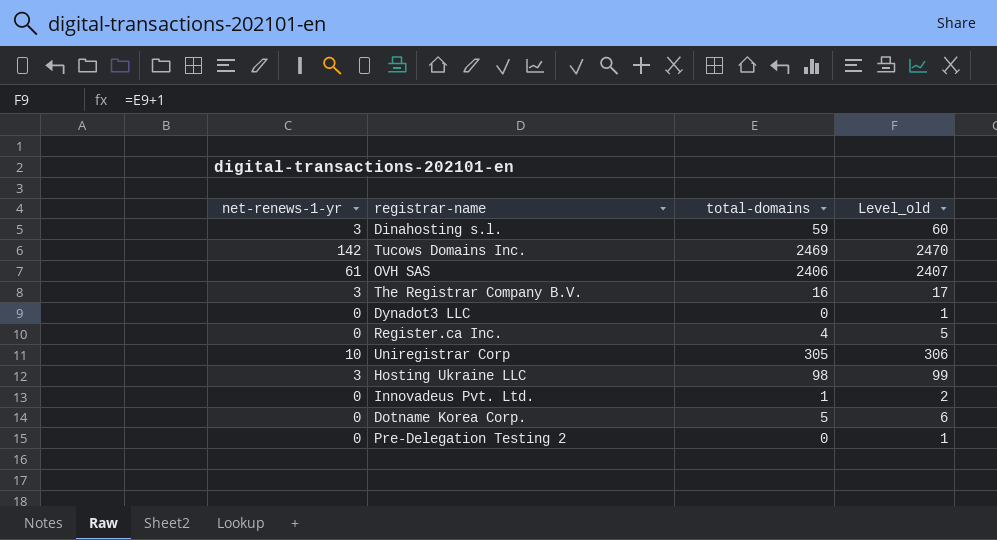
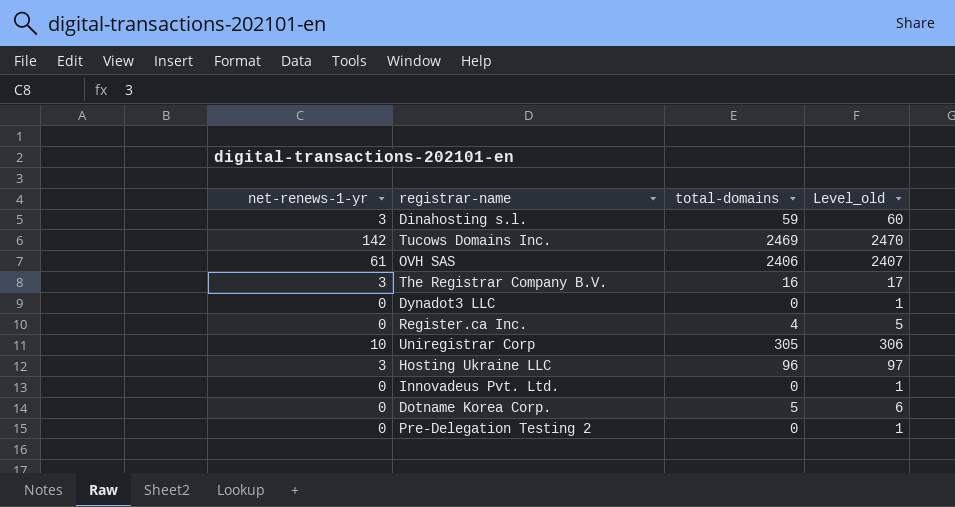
Hosting Ukraine LLC | total-domains: 98 -> 96
Hosting Ukraine LLC | Level_old: 99 -> 97
Innovadeus Pvt. Ltd. | total-domains: 1 -> 0
Innovadeus Pvt. Ltd. | Level_old: 2 -> 1

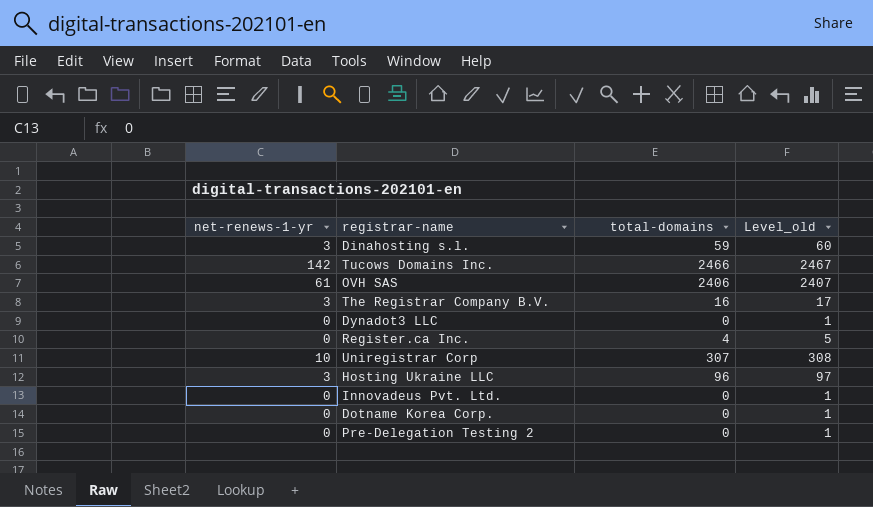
Tucows Domains Inc. | total-domains: 2469 -> 2466
Tucows Domains Inc. | Level_old: 2470 -> 2467
Uniregistrar Corp | total-domains: 305 -> 307
Uniregistrar Corp | Level_old: 306 -> 308
Dotname Korea Corp. | total-domains: 5 -> 0
Dotname Korea Corp. | Level_old: 6 -> 1

